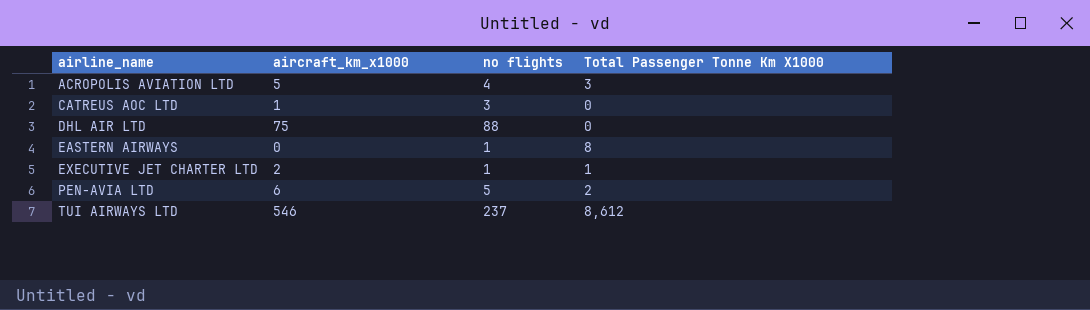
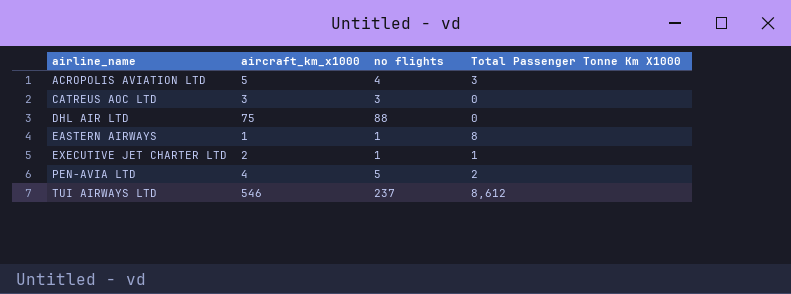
CATREUS AOC LTD | aircraft_km_x1000: 1 -> 3
EASTERN AIRWAYS | aircraft_km_x1000: 0 -> 1
PEN-AVIA LTD | aircraft_km_x1000: 6 -> 4

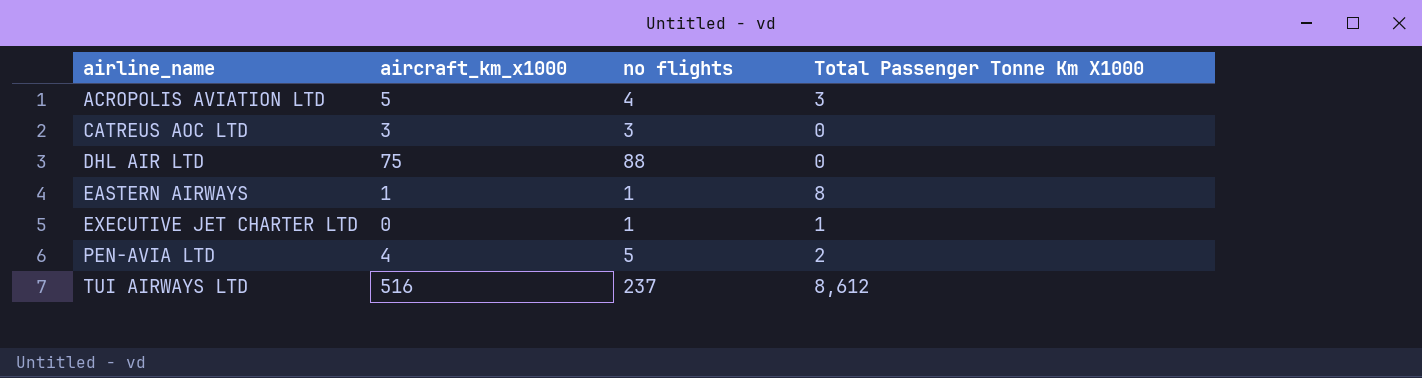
EXECUTIVE JET CHARTER LTD | aircraft_km_x1000: 2 -> 0
TUI AIRWAYS LTD | aircraft_km_x1000: 546 -> 516

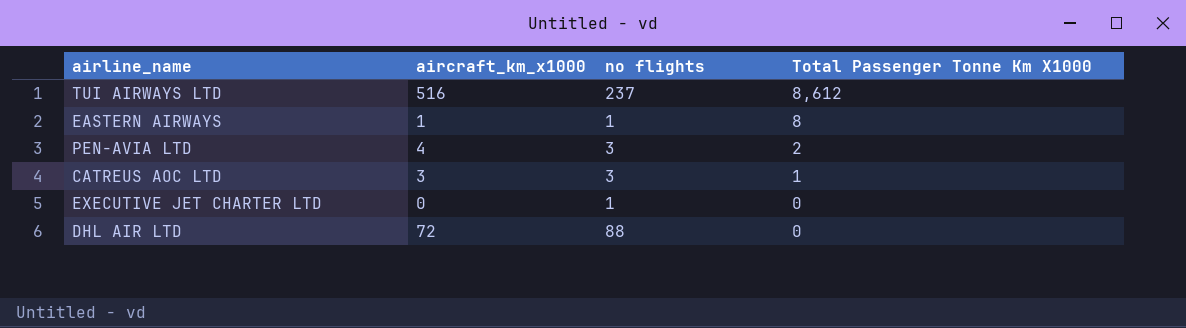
row order: airline_name ascending -> Total Passenger Tonne Km X1000 descending
row ACROPOLIS AVIATION LTD: 5 | 4 | 3 -> none
PEN-AVIA LTD | no flights: 5 -> 3
CATREUS AOC LTD | Total Passenger Tonne Km X1000: 0 -> 1
EXECUTIVE JET CHARTER LTD | Total Passenger Tonne Km X1000: 1 -> 0
DHL AIR LTD | aircraft_km_x1000: 75 -> 72

